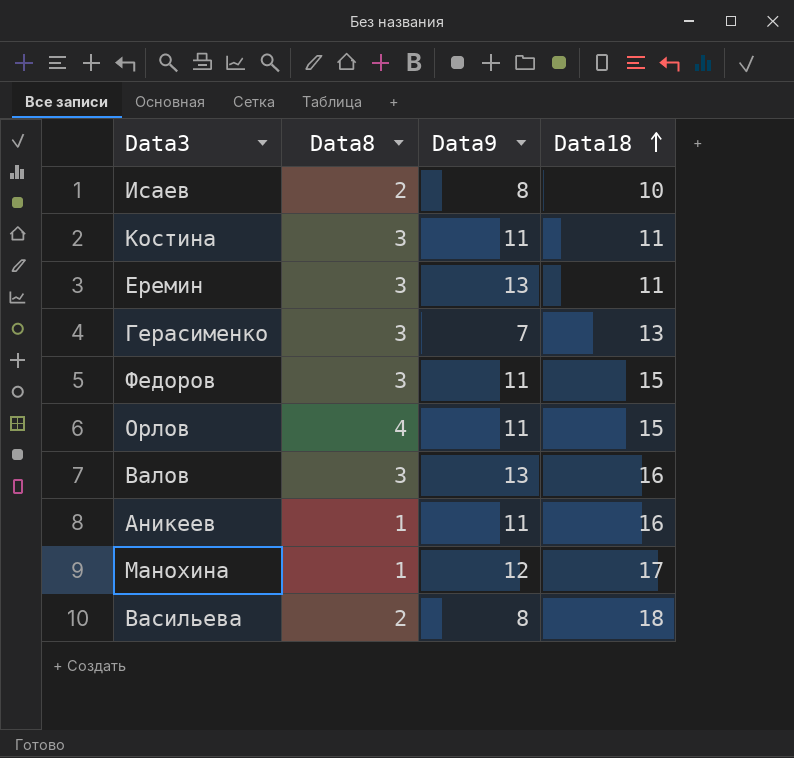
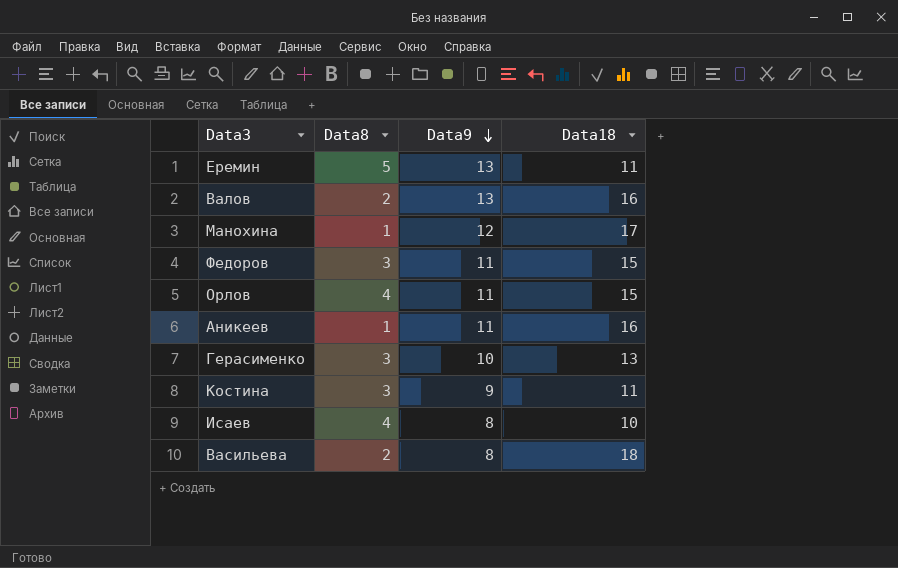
row order: Data18 ascending -> Data9 descending
Еремин | Data8: 3 -> 5
Валов | Data8: 3 -> 2
Герасименко | Data9: 7 -> 10
Костина | Data9: 11 -> 9
Исаев | Data8: 2 -> 4

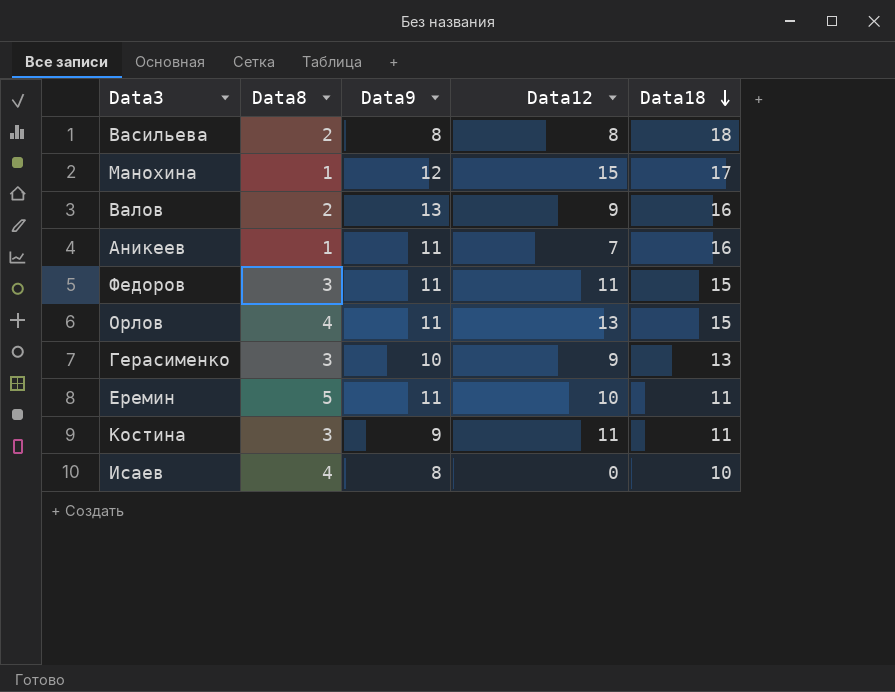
row order: Data9 descending -> Data18 descending
column Data12 | position: none -> 4
Еремин | Data9: 13 -> 11

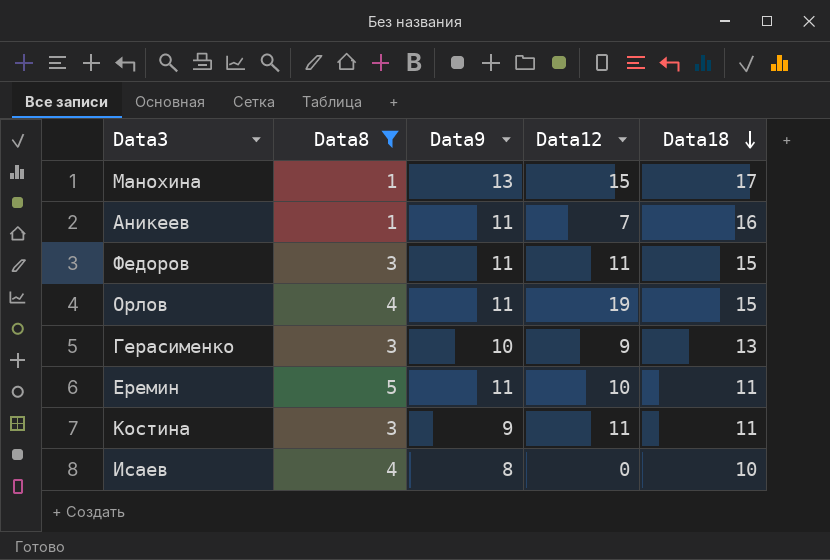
filter: none -> Data8 != 2
Манохина | Data9: 12 -> 13
Орлов | Data12: 13 -> 19

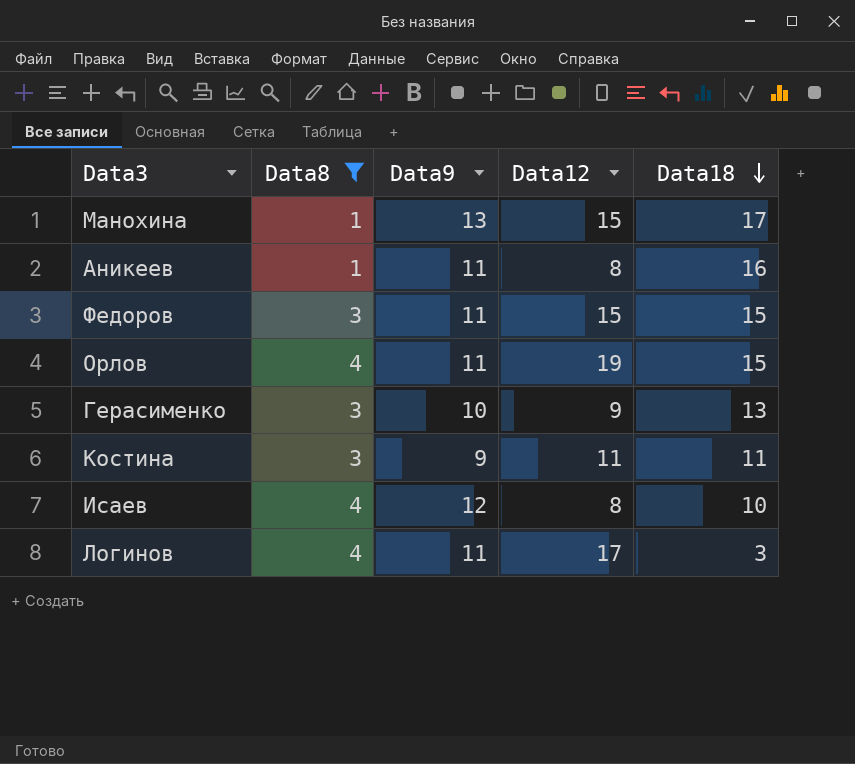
row Еремин: 5 | 11 | 10 | 11 -> none
Аникеев | Data12: 7 -> 8
Федоров | Data12: 11 -> 15
Исаев | Data9: 8 -> 12
Исаев | Data12: 0 -> 8
row Логинов: none -> 4 | 11 | 17 | 3

